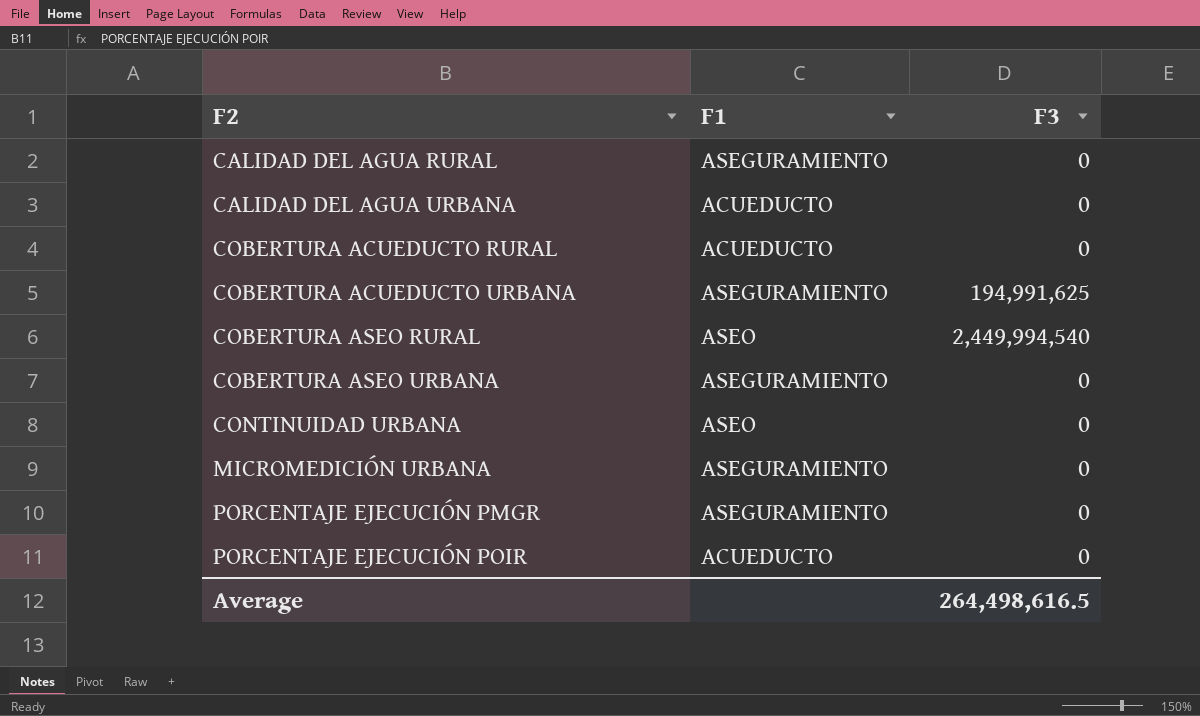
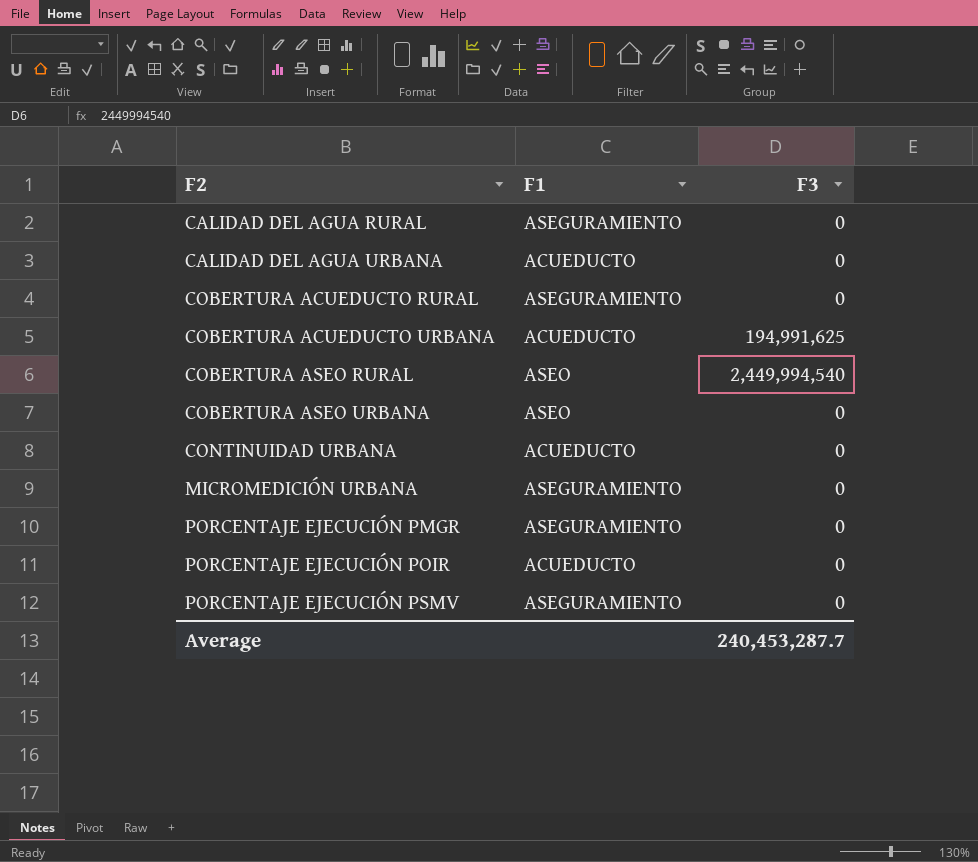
COBERTURA ACUEDUCTO RURAL | F1: ACUEDUCTO -> ASEGURAMIENTO
COBERTURA ACUEDUCTO URBANA | F1: ASEGURAMIENTO -> ACUEDUCTO
COBERTURA ASEO URBANA | F1: ASEGURAMIENTO -> ASEO
CONTINUIDAD URBANA | F1: ASEO -> ACUEDUCTO
row PORCENTAJE EJECUCIÓN PSMV: none -> ASEGURAMIENTO | 0
Average | F3: 264,498,616.5 -> 240,453,287.7

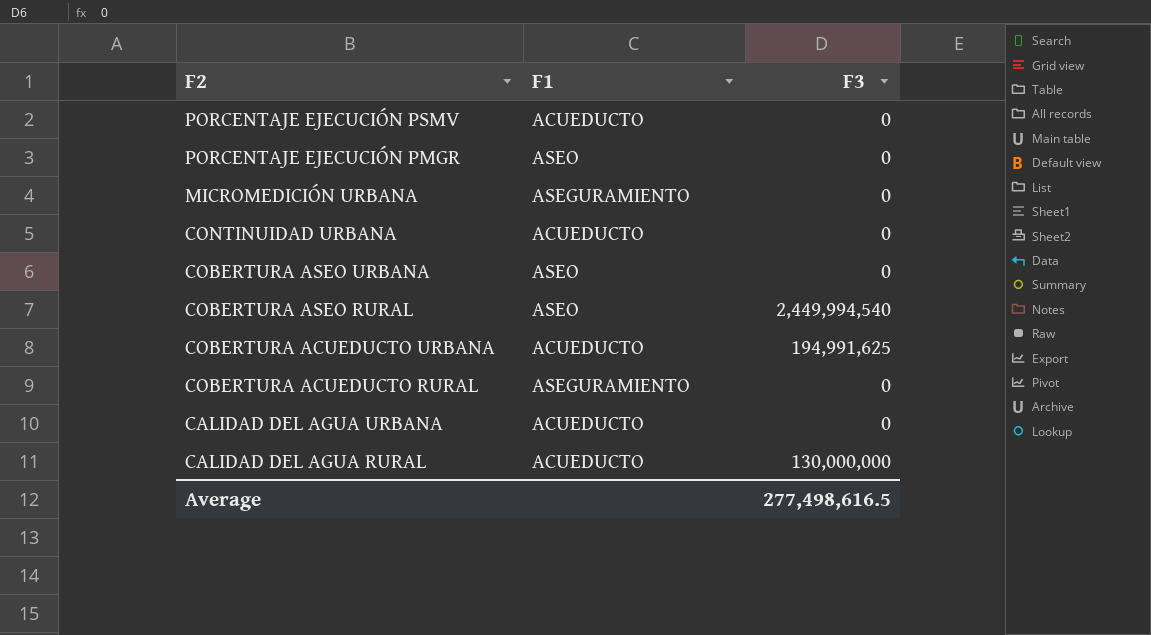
row order: F2 ascending -> F2 descending
row PORCENTAJE EJECUCIÓN POIR: ACUEDUCTO | 0 -> none
PORCENTAJE EJECUCIÓN PSMV | F1: ASEGURAMIENTO -> ACUEDUCTO
PORCENTAJE EJECUCIÓN PMGR | F1: ASEGURAMIENTO -> ASEO
CALIDAD DEL AGUA RURAL | F1: ASEGURAMIENTO -> ACUEDUCTO
CALIDAD DEL AGUA RURAL | F3: 0 -> 130,000,000
Average | F3: 240,453,287.7 -> 277,498,616.5

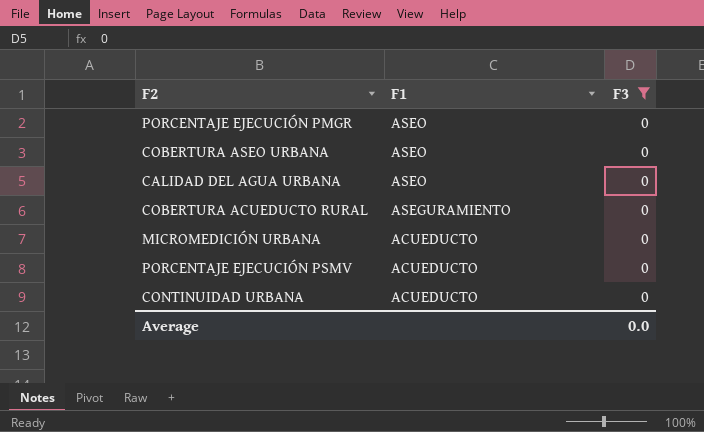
filter: none -> F3 = 0
row order: F2 descending -> F1 descending
CALIDAD DEL AGUA URBANA | F1: ACUEDUCTO -> ASEO
MICROMEDICIÓN URBANA | F1: ASEGURAMIENTO -> ACUEDUCTO
Average | F3: 277,498,616.5 -> 0.0

